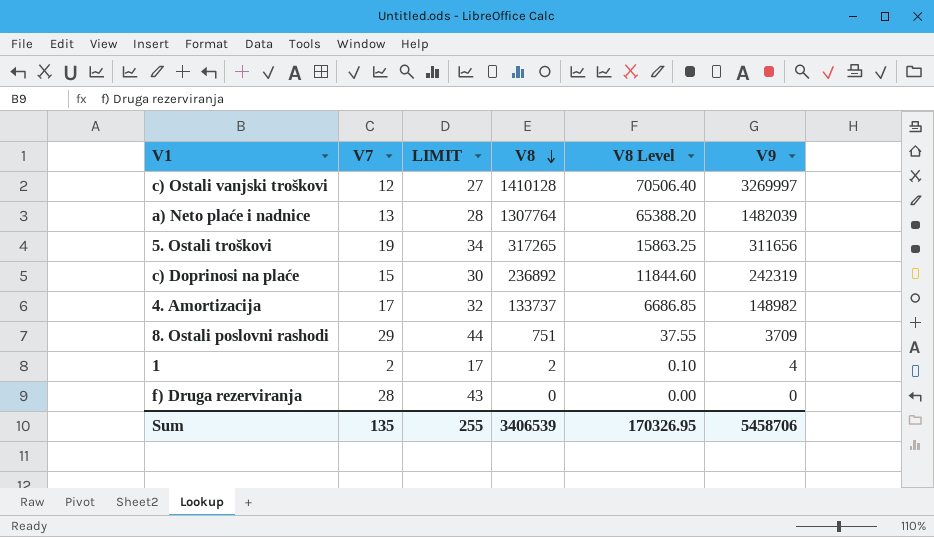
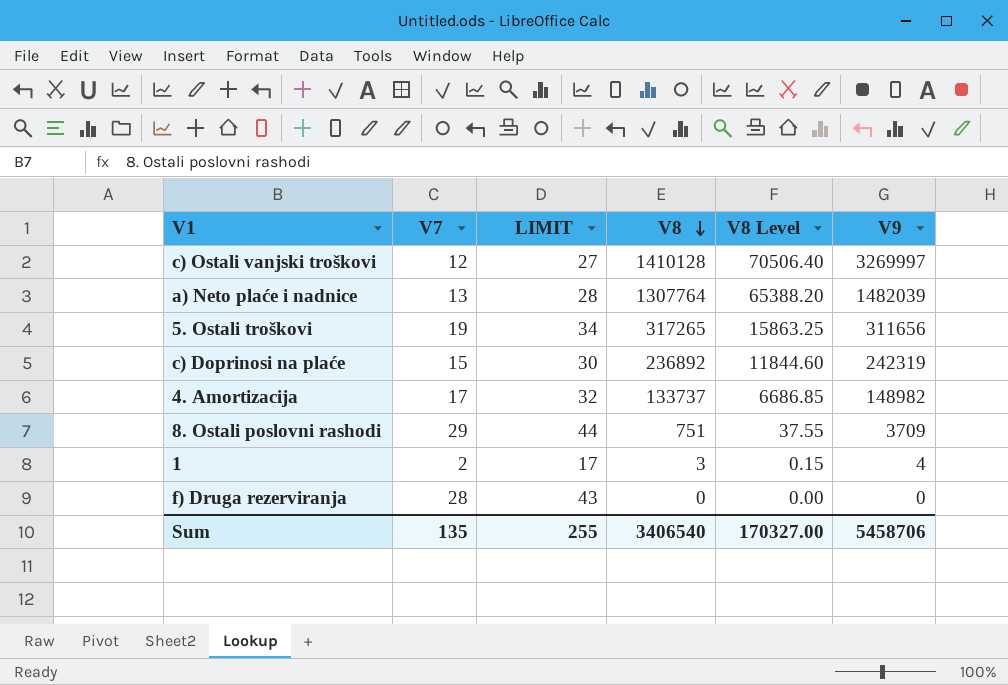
1 | V8: 2 -> 3
1 | V8 Level: 0.10 -> 0.15
Sum | V8: 3406539 -> 3406540
Sum | V8 Level: 170326.95 -> 170327.00

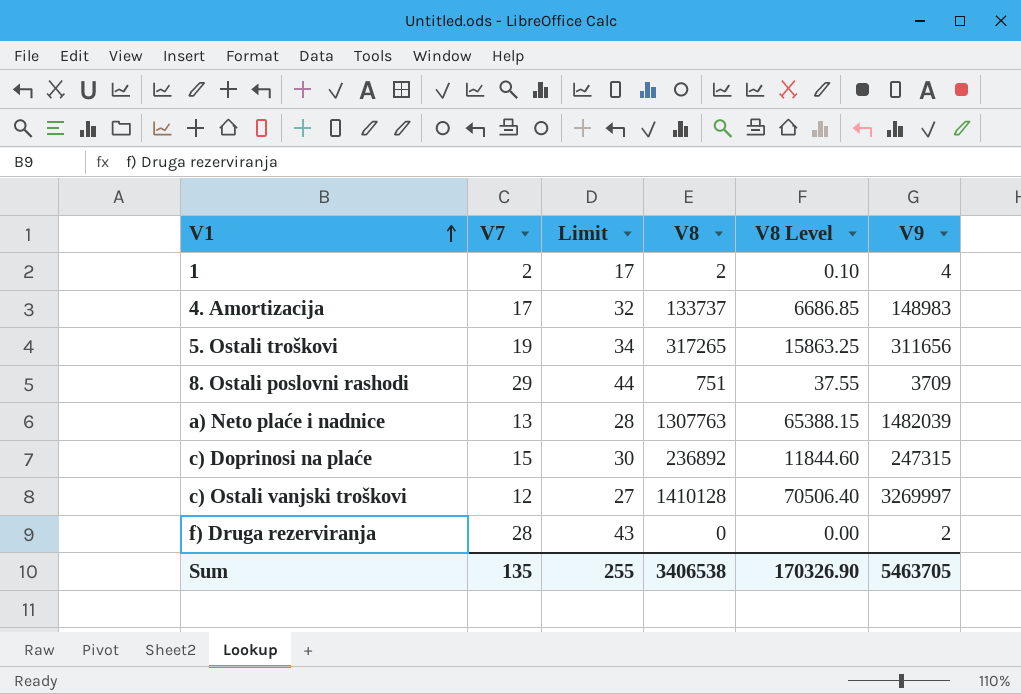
row order: V8 descending -> V1 ascending
column name: LIMIT -> Limit
1 | V8: 3 -> 2
1 | V8 Level: 0.15 -> 0.10
4. Amortizacija | V9: 148982 -> 148983
a) Neto plaće i nadnice | V8: 1307764 -> 1307763
a) Neto plaće i nadnice | V8 Level: 65388.20 -> 65388.15
c) Doprinosi na plaće | V9: 242319 -> 247315
f) Druga rezerviranja | V9: 0 -> 2
Sum | V8: 3406540 -> 3406538
Sum | V8 Level: 170327.00 -> 170326.90
Sum | V9: 5458706 -> 5463705

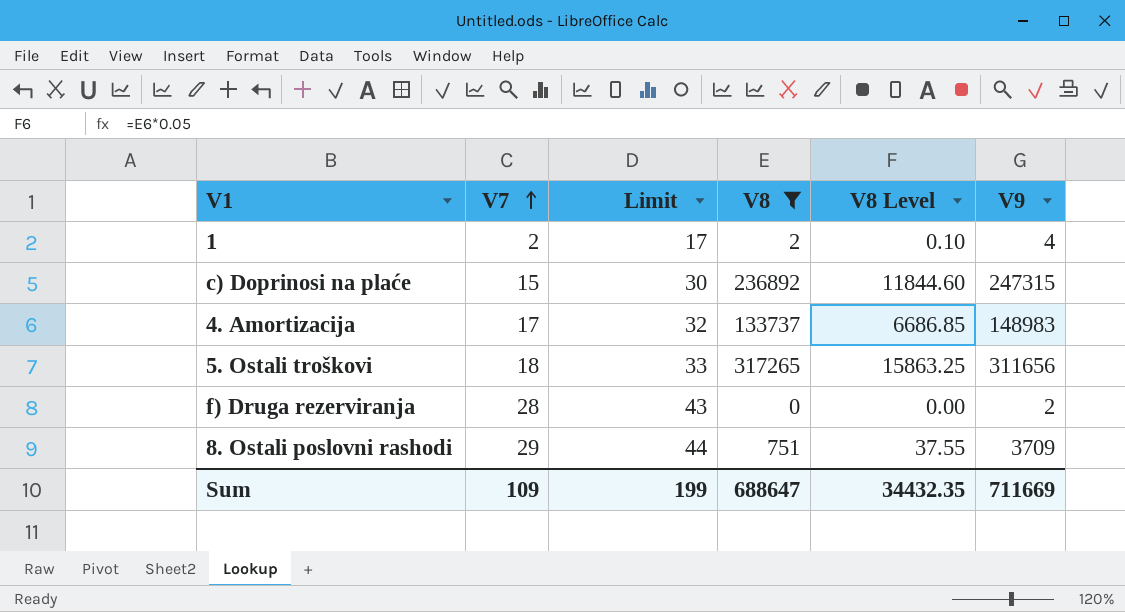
filter: none -> V8 <= 317265
row order: V1 ascending -> V7 ascending
5. Ostali troškovi | V7: 19 -> 18
5. Ostali troškovi | Limit: 34 -> 33
Sum | V7: 135 -> 109
Sum | Limit: 255 -> 199
Sum | V8: 3406538 -> 688647
Sum | V8 Level: 170326.90 -> 34432.35
Sum | V9: 5463705 -> 711669

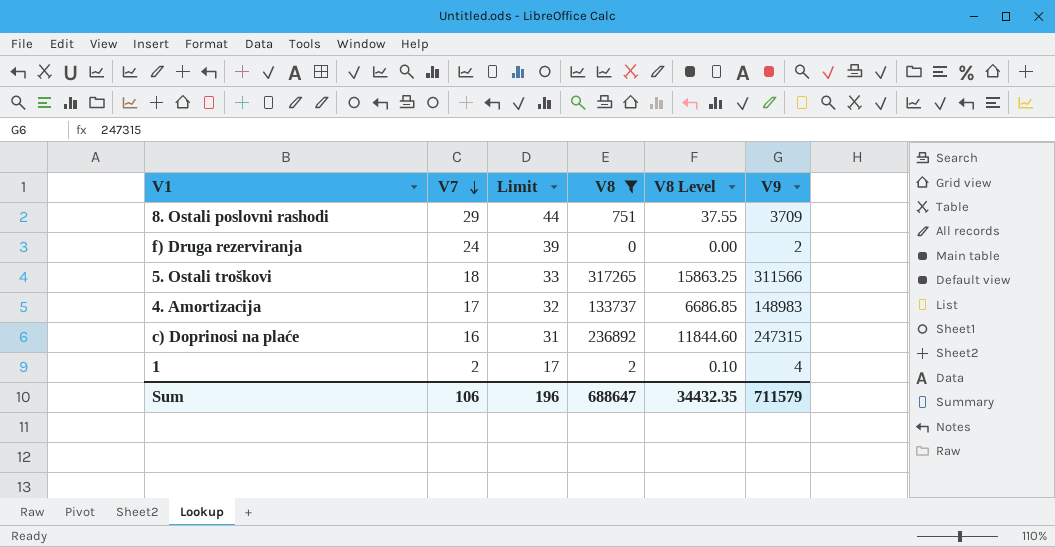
row order: V7 ascending -> V7 descending
f) Druga rezerviranja | V7: 28 -> 24
f) Druga rezerviranja | Limit: 43 -> 39
5. Ostali troškovi | V9: 311656 -> 311566
c) Doprinosi na plaće | V7: 15 -> 16
c) Doprinosi na plaće | Limit: 30 -> 31
Sum | V7: 109 -> 106
Sum | Limit: 199 -> 196
Sum | V9: 711669 -> 711579

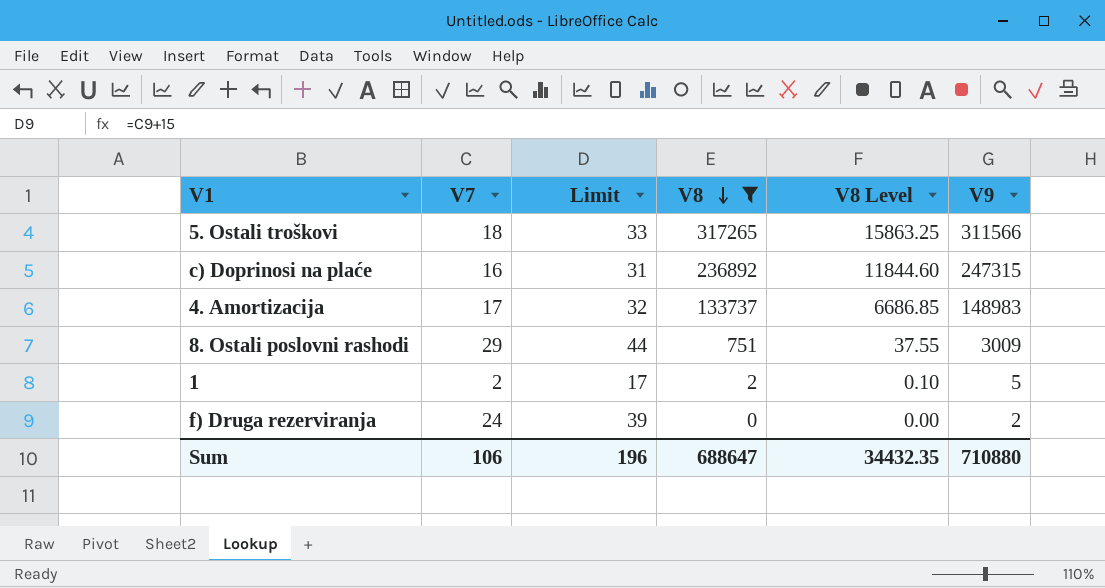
row order: V7 descending -> V8 descending
8. Ostali poslovni rashodi | V9: 3709 -> 3009
1 | V9: 4 -> 5
Sum | V9: 711579 -> 710880

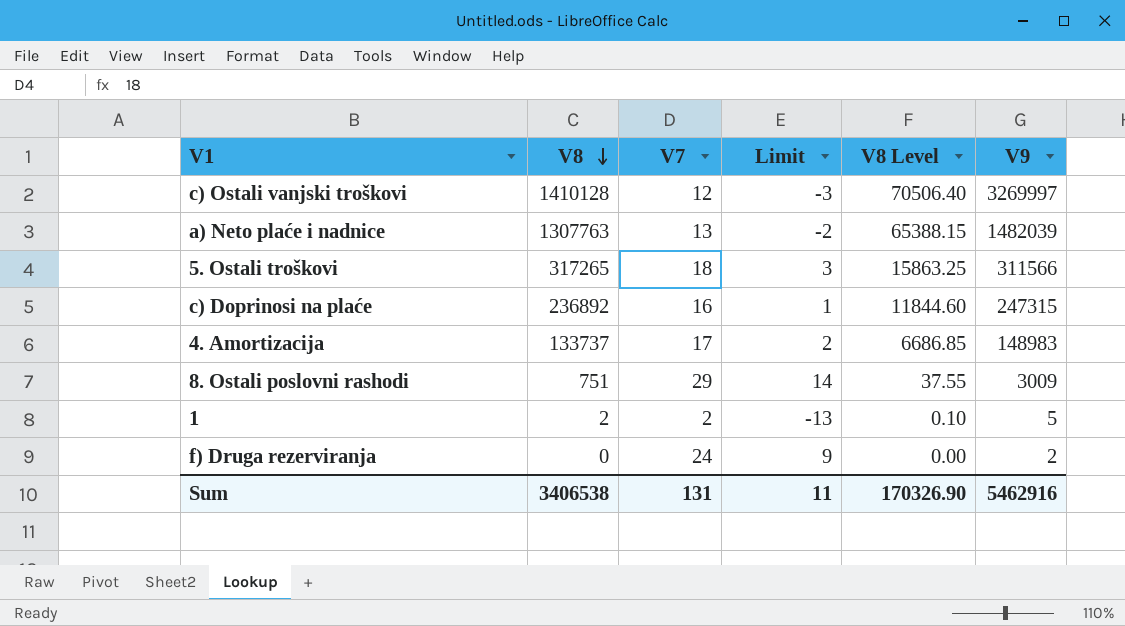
filter: V8 <= 317265 -> none
column V8 | position: 4 -> 2
column Limit | formula: [V7] + 15 -> [V7] - 15
Sum | V8: 688647 -> 3406538
Sum | V7: 106 -> 131
Sum | Limit: 196 -> 11
Sum | V8 Level: 34432.35 -> 170326.90
Sum | V9: 710880 -> 5462916

